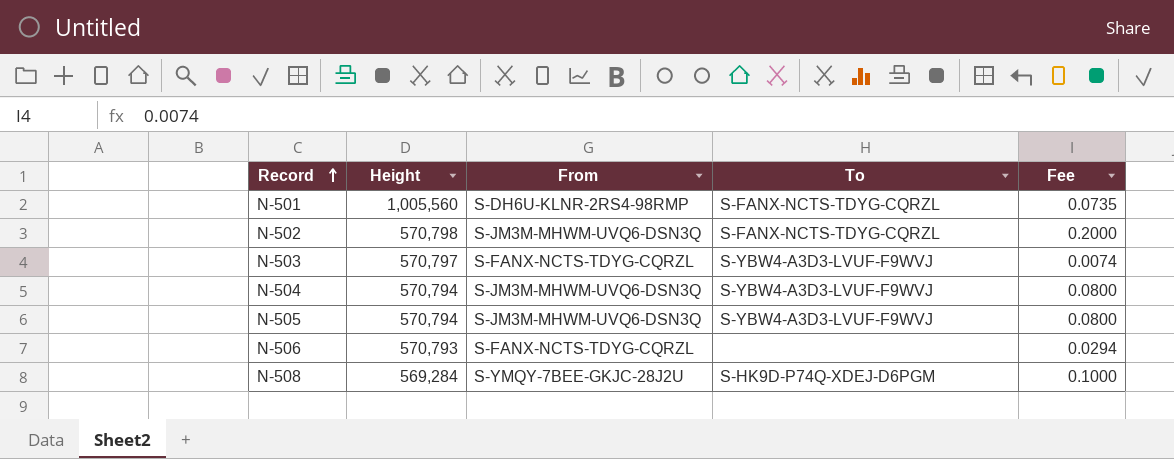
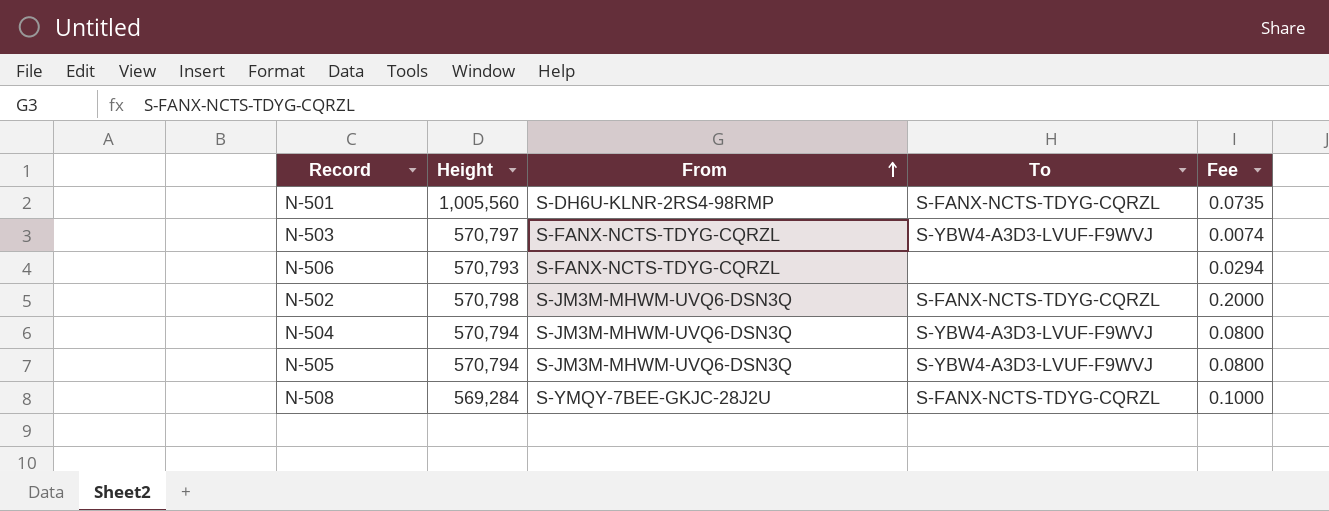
row order: Record ascending -> From ascending
N-508 | To: S-HK9D-P74Q-XDEJ-D6PGM -> S-FANX-NCTS-TDYG-CQRZL

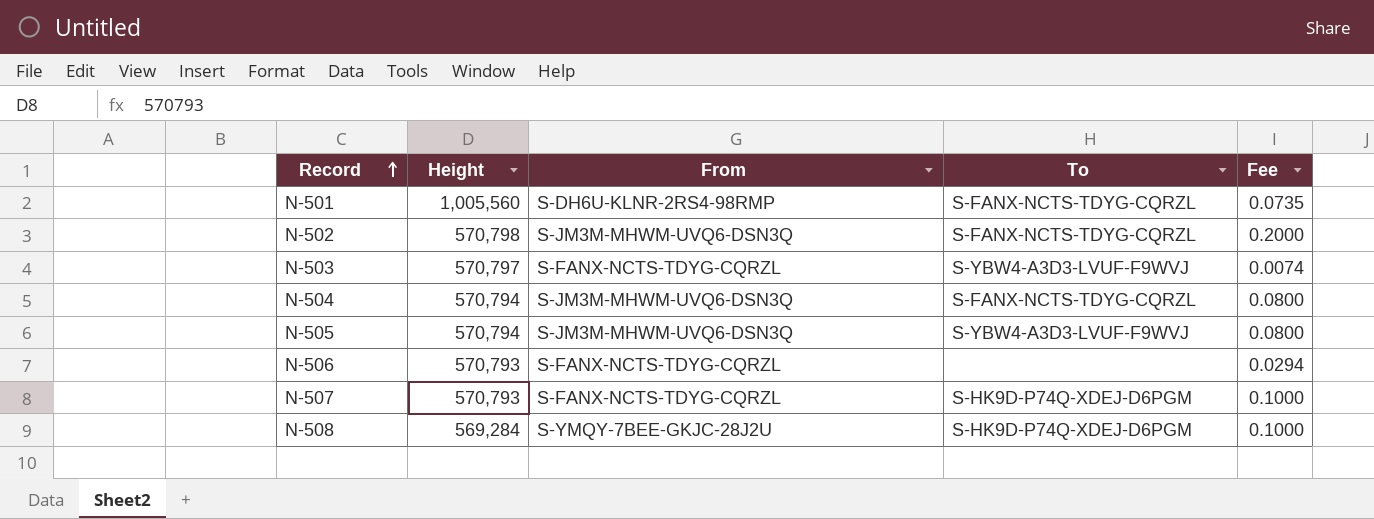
row order: From ascending -> Record ascending
N-504 | To: S-YBW4-A3D3-LVUF-F9WVJ -> S-FANX-NCTS-TDYG-CQRZL
row N-507: none -> 570,793 | S-FANX-NCTS-TDYG-CQRZL | S-HK9D-P74Q-XDEJ-D6PGM | 0.1000
N-508 | To: S-FANX-NCTS-TDYG-CQRZL -> S-HK9D-P74Q-XDEJ-D6PGM

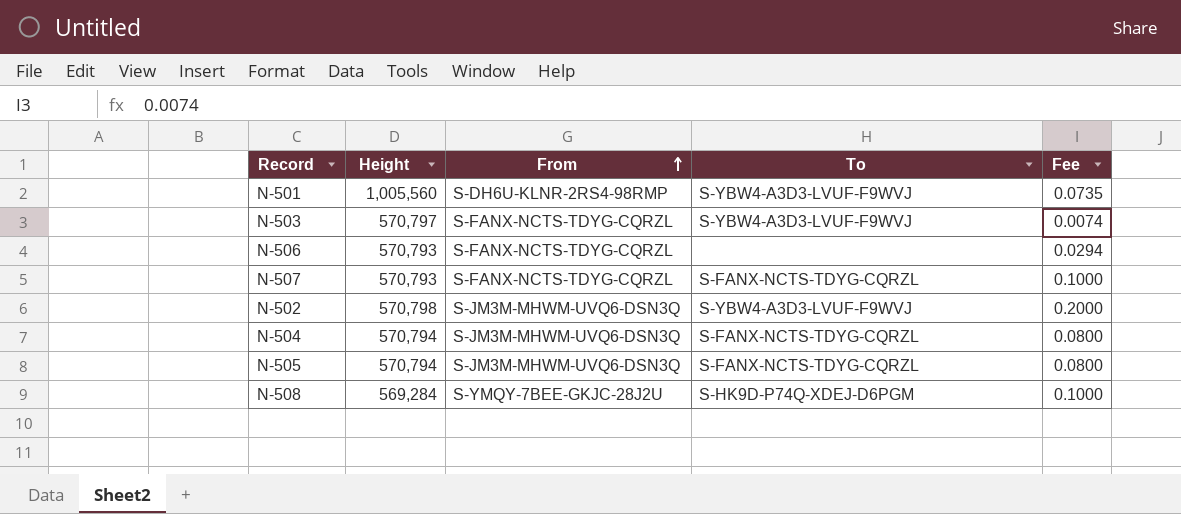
row order: Record ascending -> From ascending
N-501 | To: S-FANX-NCTS-TDYG-CQRZL -> S-YBW4-A3D3-LVUF-F9WVJ
N-507 | To: S-HK9D-P74Q-XDEJ-D6PGM -> S-FANX-NCTS-TDYG-CQRZL
N-502 | To: S-FANX-NCTS-TDYG-CQRZL -> S-YBW4-A3D3-LVUF-F9WVJ
N-505 | To: S-YBW4-A3D3-LVUF-F9WVJ -> S-FANX-NCTS-TDYG-CQRZL

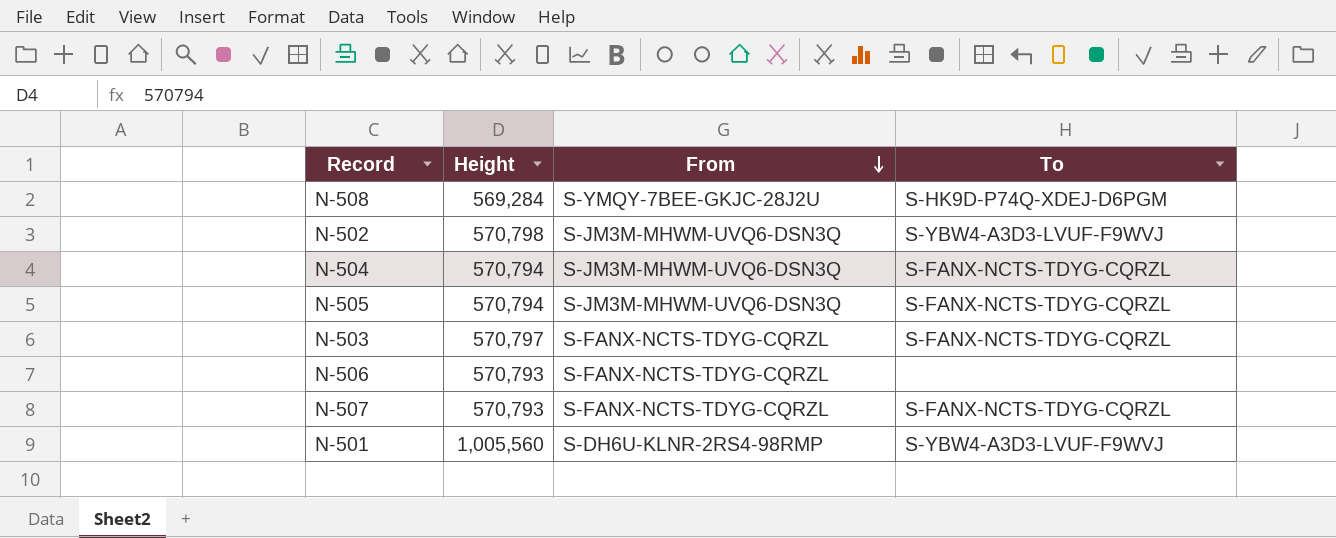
row order: From ascending -> From descending
column Fee | position: 5 -> none
N-503 | To: S-YBW4-A3D3-LVUF-F9WVJ -> S-FANX-NCTS-TDYG-CQRZL

